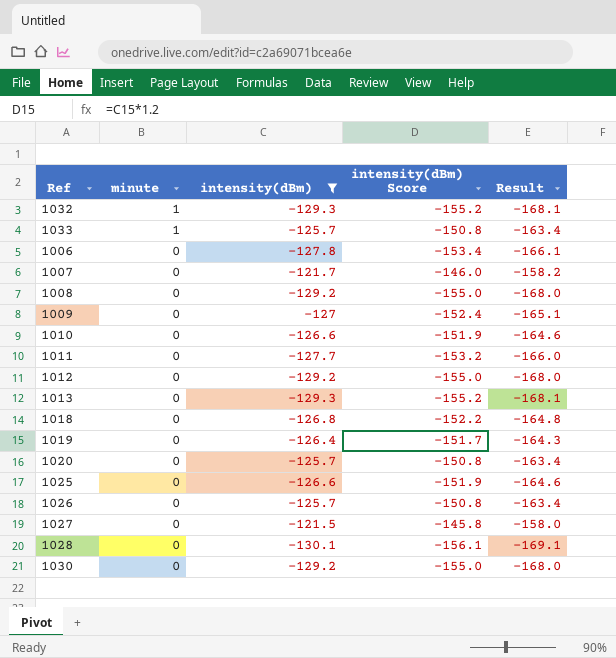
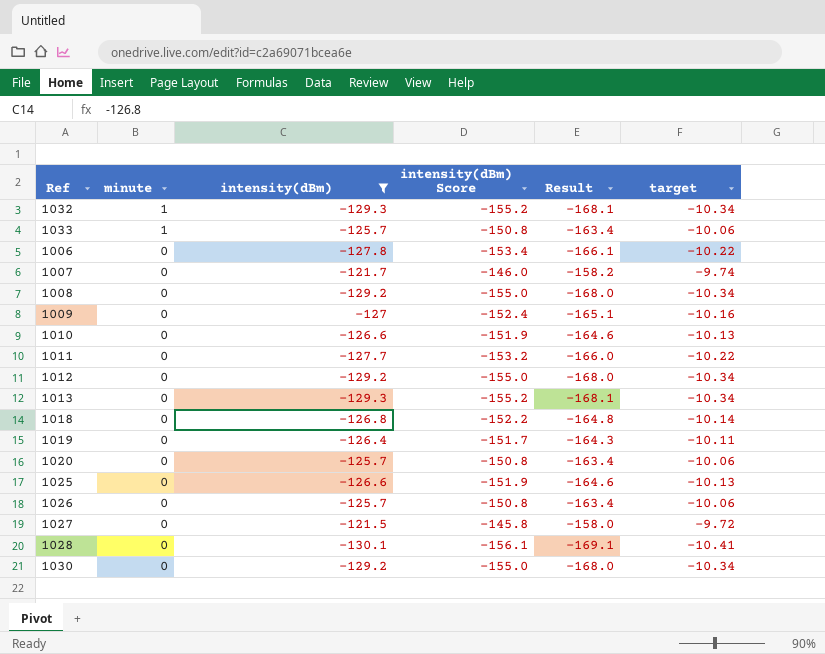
column target | formula: none -> [intensity(dBm)] * 0.08

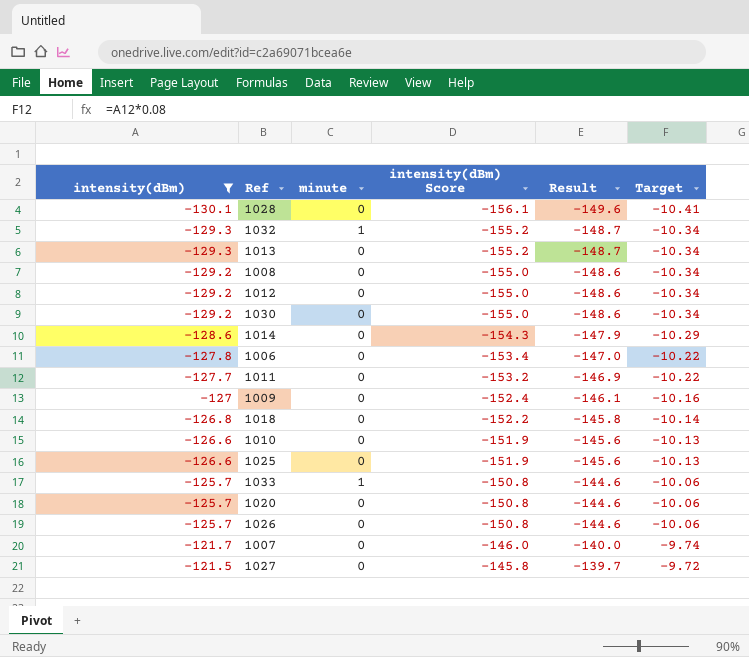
row order: minute descending -> intensity(dBm) ascending
column intensity(dBm) | position: 3 -> 1
column Result | formula: [intensity(dBm)] * 1.3 -> [intensity(dBm)] * 1.15
column name: target -> Target
row 1019: 0 | -126.4 | -151.7 | -164.3 | -10.11 -> none
row 1014: none -> -128.6 | 0 | -154.3 | -147.9 | -10.29

